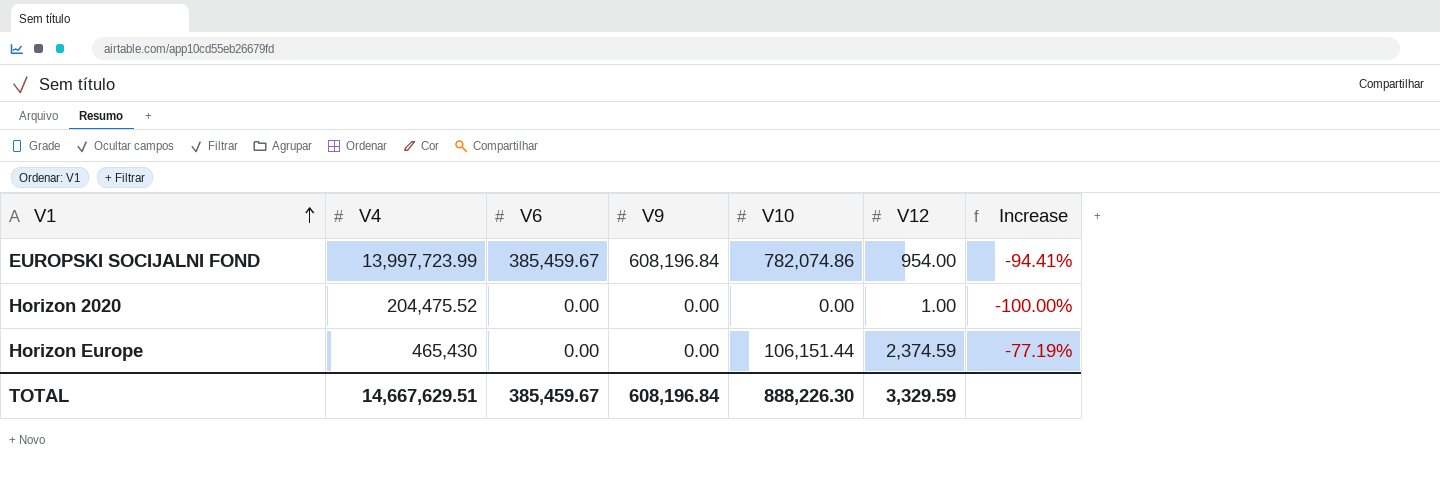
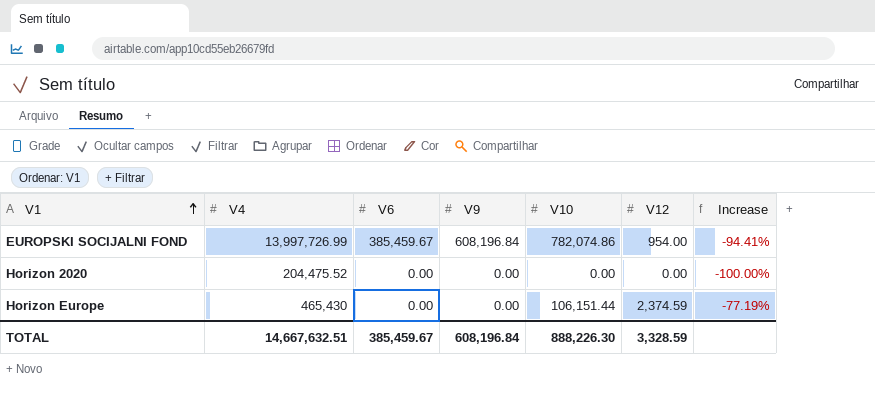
EUROPSKI SOCIJALNI FOND | V4: 13,997,723.99 -> 13,997,726.99
Horizon 2020 | V12: 1.00 -> 0.00
TOTAL | V4: 14,667,629.51 -> 14,667,632.51
TOTAL | V12: 3,329.59 -> 3,328.59

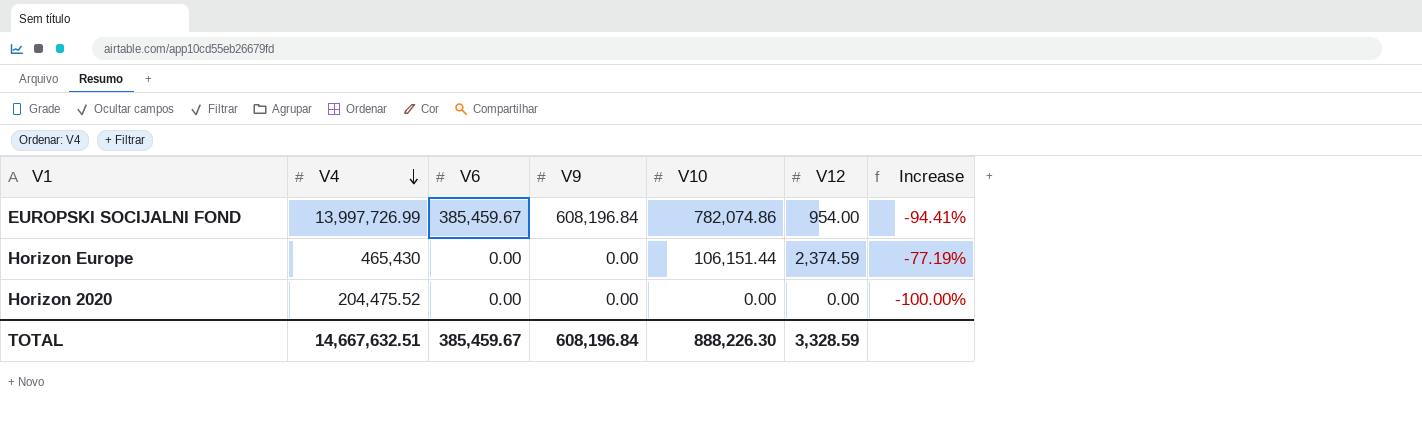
row order: V1 ascending -> V4 descending

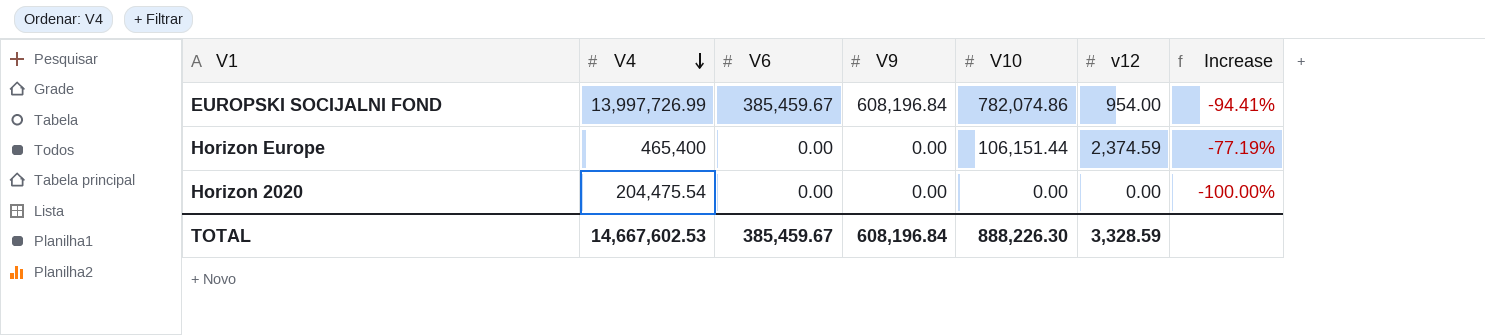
column name: V12 -> v12
Horizon Europe | V4: 465,430 -> 465,400
Horizon 2020 | V4: 204,475.52 -> 204,475.54
TOTAL | V4: 14,667,632.51 -> 14,667,602.53

